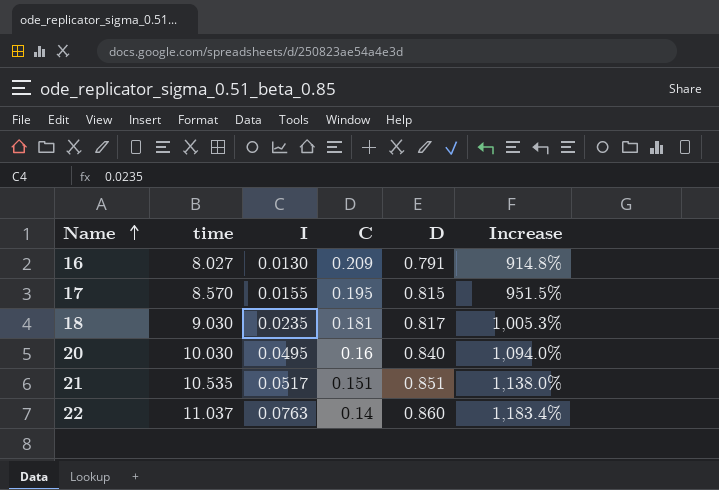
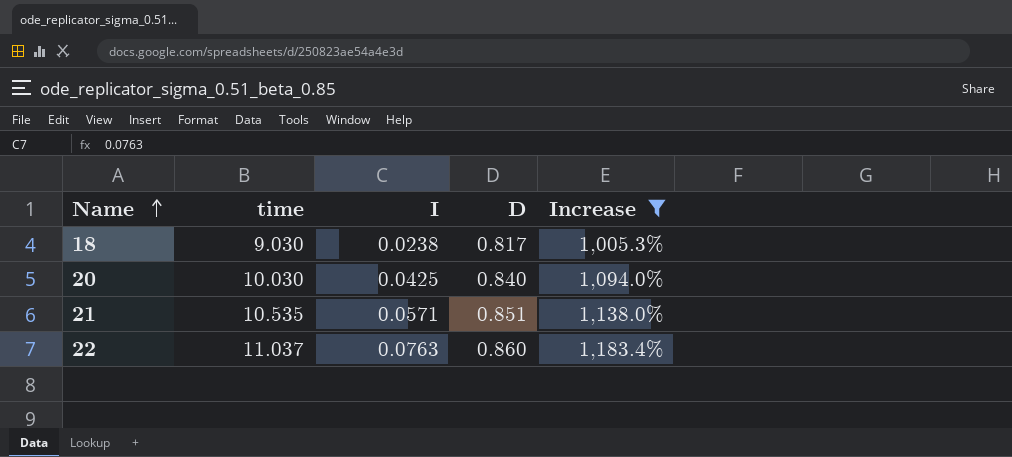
filter: none -> Increase >= 1,005.3%
column C | position: 4 -> none
18 | I: 0.0235 -> 0.0238
20 | I: 0.0495 -> 0.0425
21 | I: 0.0517 -> 0.0571

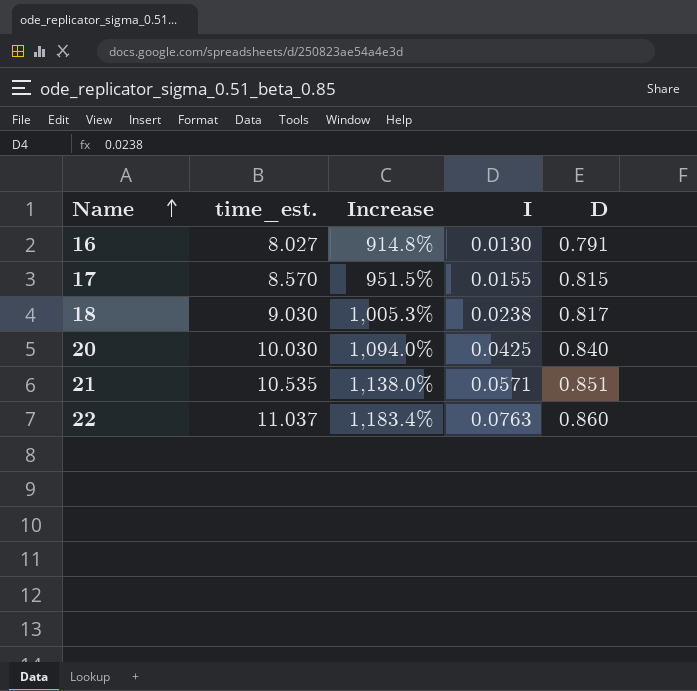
filter: Increase >= 1,005.3% -> none
column name: time -> time_est.
column Increase | position: 5 -> 3

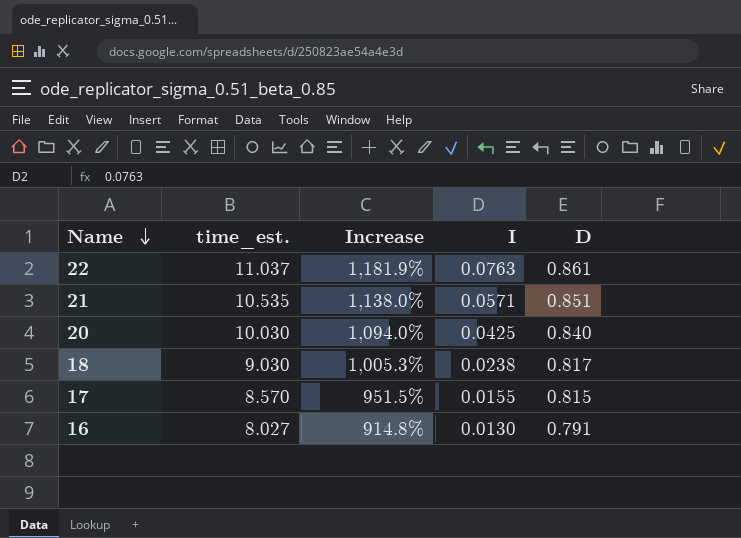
row order: Name ascending -> Name descending
22 | Increase: 1,183.4% -> 1,181.9%
22 | D: 0.860 -> 0.861

